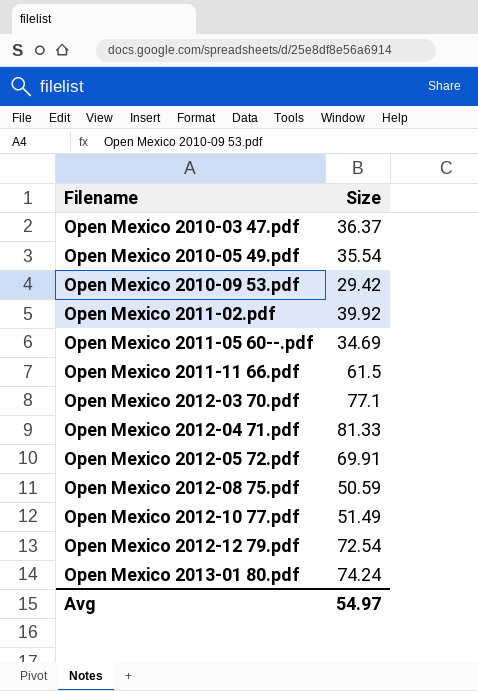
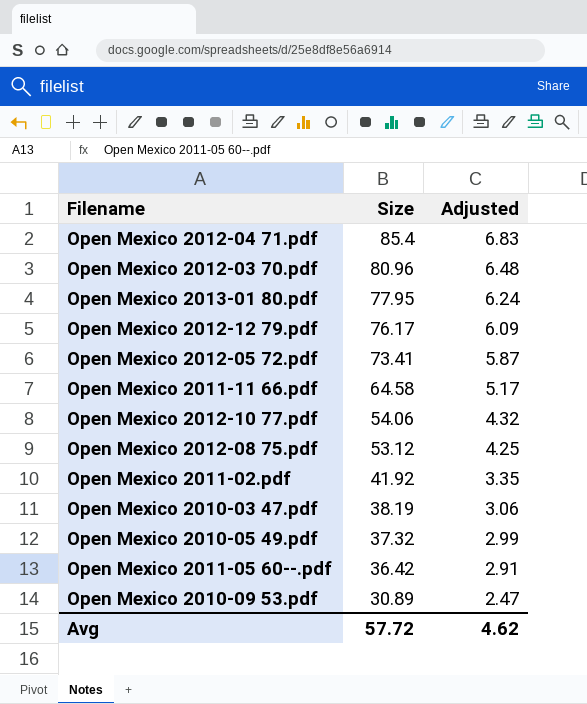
row order: Filename ascending -> Size descending
column Adjusted | formula: none -> [Size] * 0.08
Open Mexico 2012-04 71.pdf | Size: 81.33 -> 85.4
Open Mexico 2012-03 70.pdf | Size: 77.1 -> 80.96
Open Mexico 2013-01 80.pdf | Size: 74.24 -> 77.95
Open Mexico 2012-12 79.pdf | Size: 72.54 -> 76.17
Open Mexico 2012-05 72.pdf | Size: 69.91 -> 73.41
Open Mexico 2011-11 66.pdf | Size: 61.5 -> 64.58
Open Mexico 2012-10 77.pdf | Size: 51.49 -> 54.06
Open Mexico 2012-08 75.pdf | Size: 50.59 -> 53.12
Open Mexico 2011-02.pdf | Size: 39.92 -> 41.92
Open Mexico 2010-03 47.pdf | Size: 36.37 -> 38.19
Open Mexico 2010-05 49.pdf | Size: 35.54 -> 37.32
Open Mexico 2011-05 60--.pdf | Size: 34.69 -> 36.42
Open Mexico 2010-09 53.pdf | Size: 29.42 -> 30.89
Avg | Size: 54.97 -> 57.72

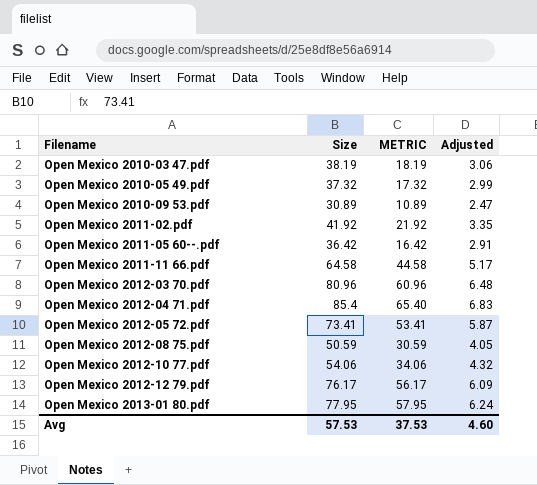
row order: Size descending -> Filename ascending
column METRIC | formula: none -> [Size] - 20
Open Mexico 2012-08 75.pdf | Size: 53.12 -> 50.59
Open Mexico 2012-08 75.pdf | Adjusted: 4.25 -> 4.05
Avg | Size: 57.72 -> 57.53
Avg | Adjusted: 4.62 -> 4.60

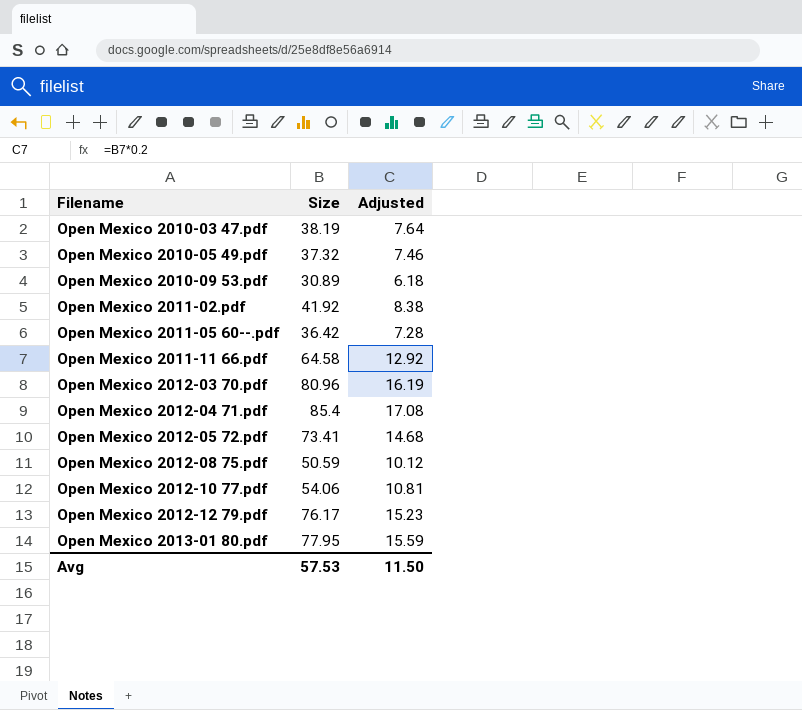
column METRIC | formula: [Size] - 20 -> none
column Adjusted | formula: [Size] * 0.08 -> [Size] * 0.2
Avg | Adjusted: 4.60 -> 11.50

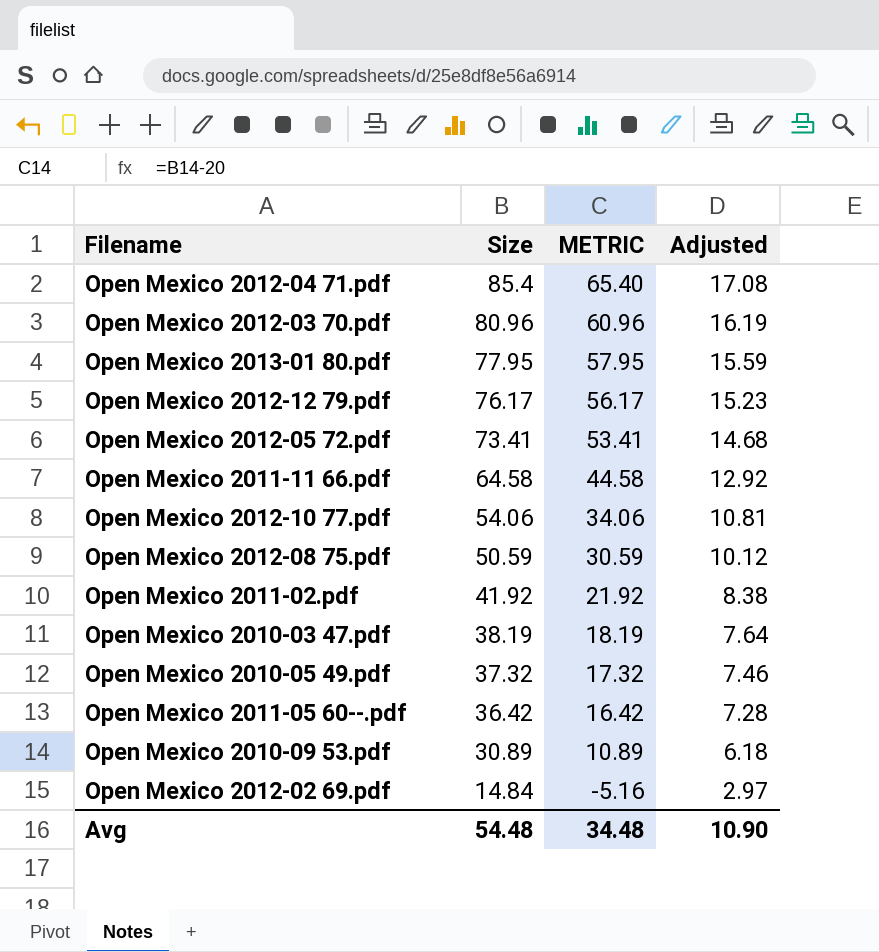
row order: Filename ascending -> Size descending
column METRIC | formula: none -> [Size] - 20
row Open Mexico 2012-02 69.pdf: none -> 14.84 | -5.16 | 2.97
Avg | Size: 57.53 -> 54.48
Avg | Adjusted: 11.50 -> 10.90

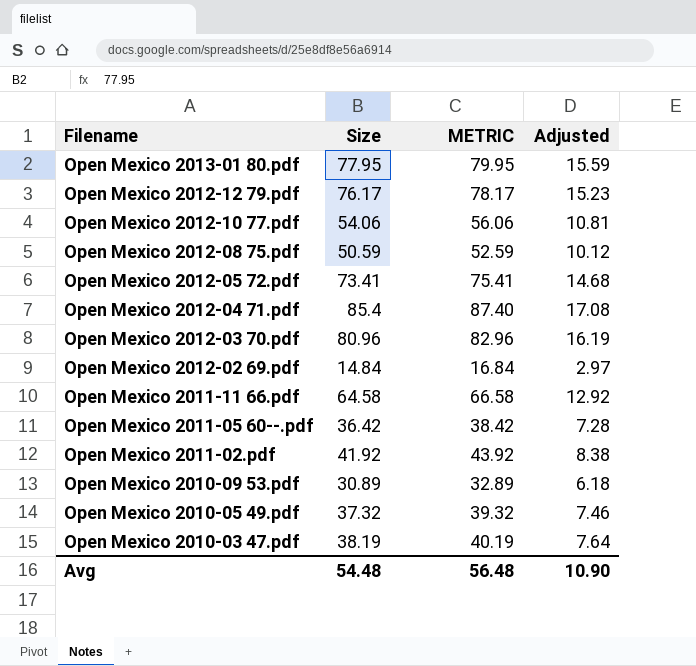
row order: Size descending -> Filename descending
column METRIC | formula: [Size] - 20 -> [Size] + 2
Avg | METRIC: 34.48 -> 56.48

